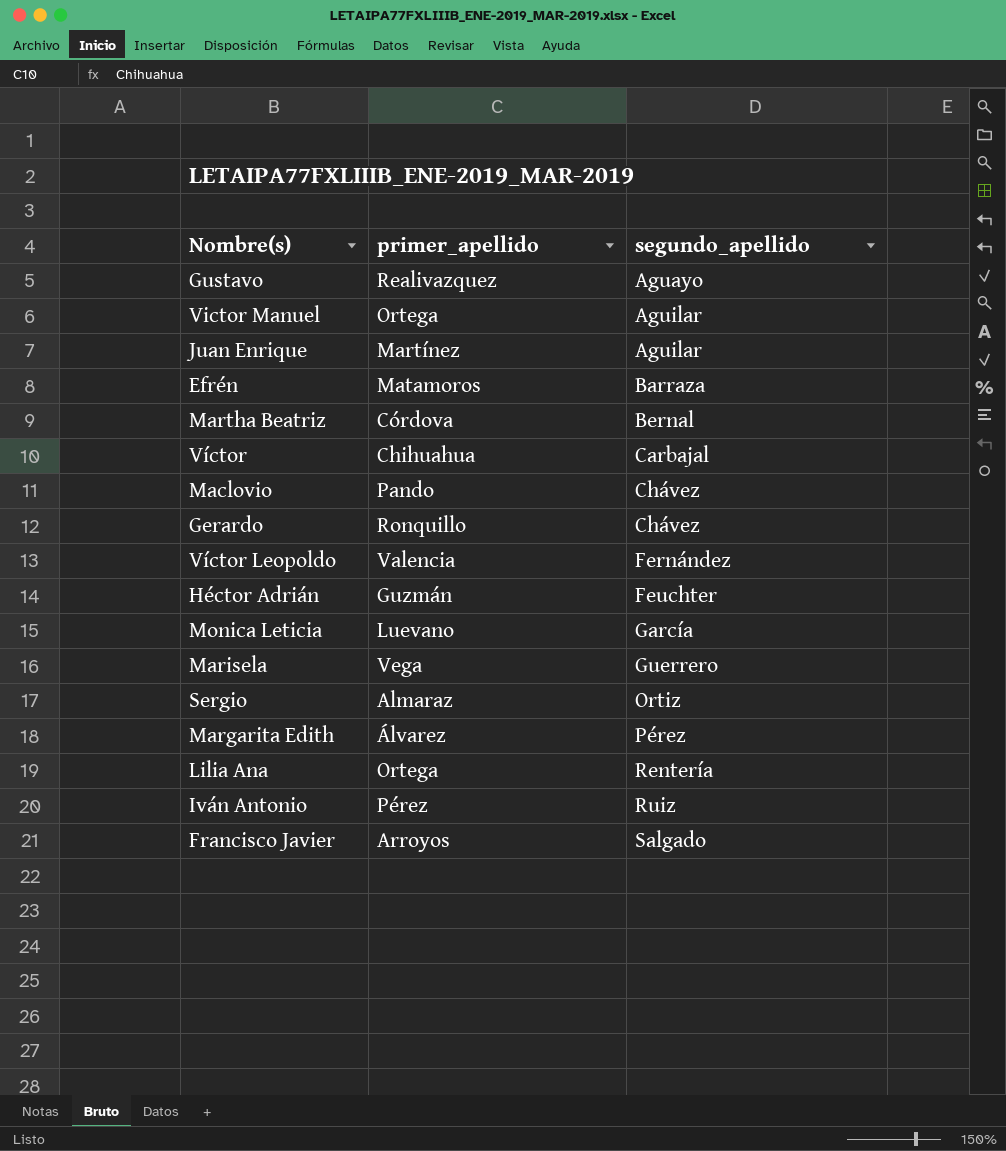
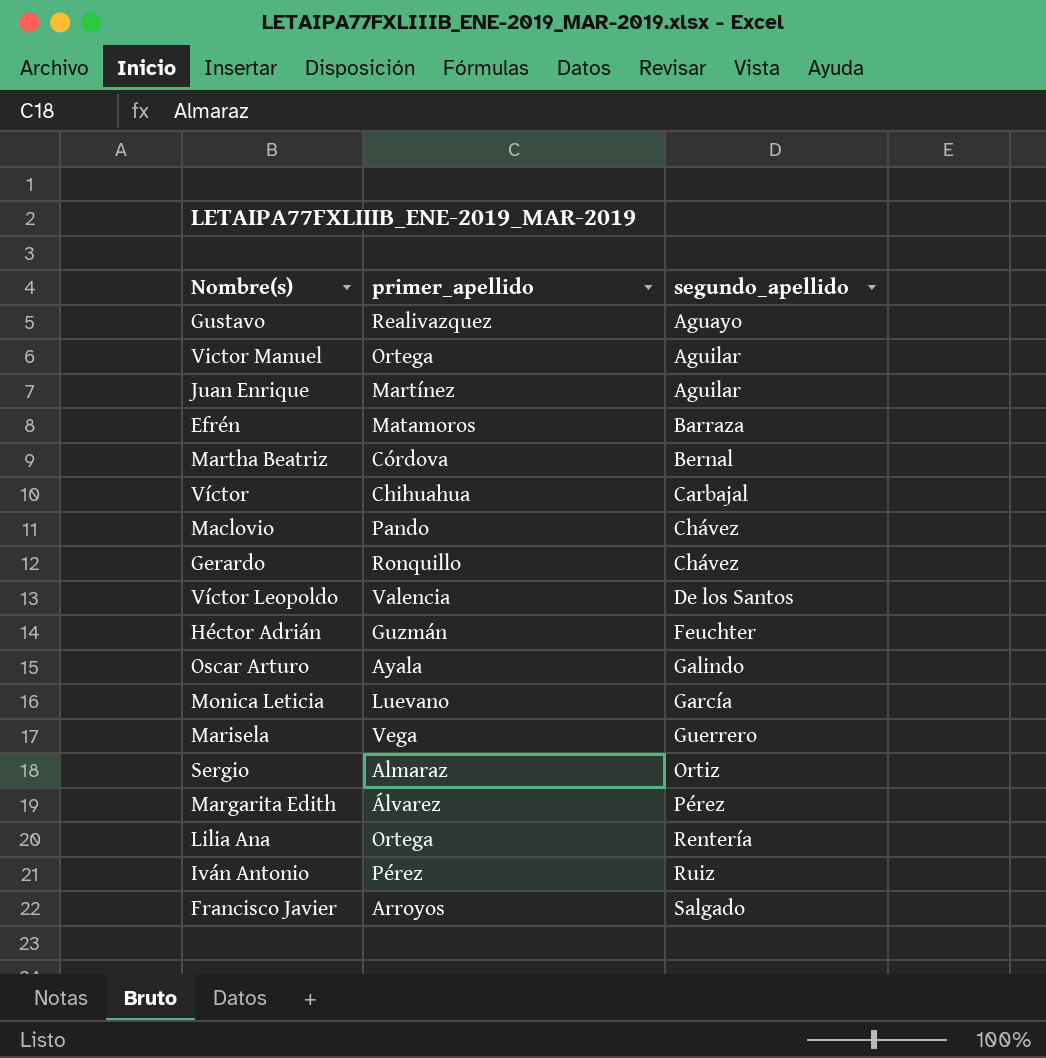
Víctor Leopoldo | segundo_apellido: Fernández -> De los Santos
row Oscar Arturo: none -> Ayala | Galindo

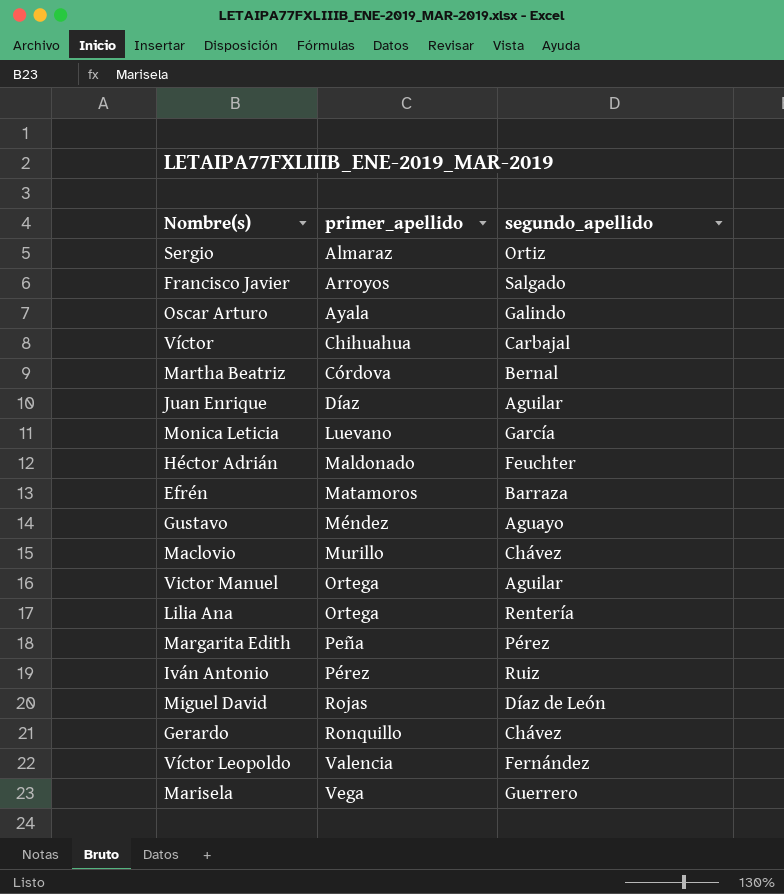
row order: segundo_apellido ascending -> primer_apellido ascending
Juan Enrique | primer_apellido: Martínez -> Díaz
Héctor Adrián | primer_apellido: Guzmán -> Maldonado
Gustavo | primer_apellido: Realivazquez -> Méndez
Maclovio | primer_apellido: Pando -> Murillo
Margarita Edith | primer_apellido: Álvarez -> Peña
row Miguel David: none -> Rojas | Díaz de León
Víctor Leopoldo | segundo_apellido: De los Santos -> Fernández

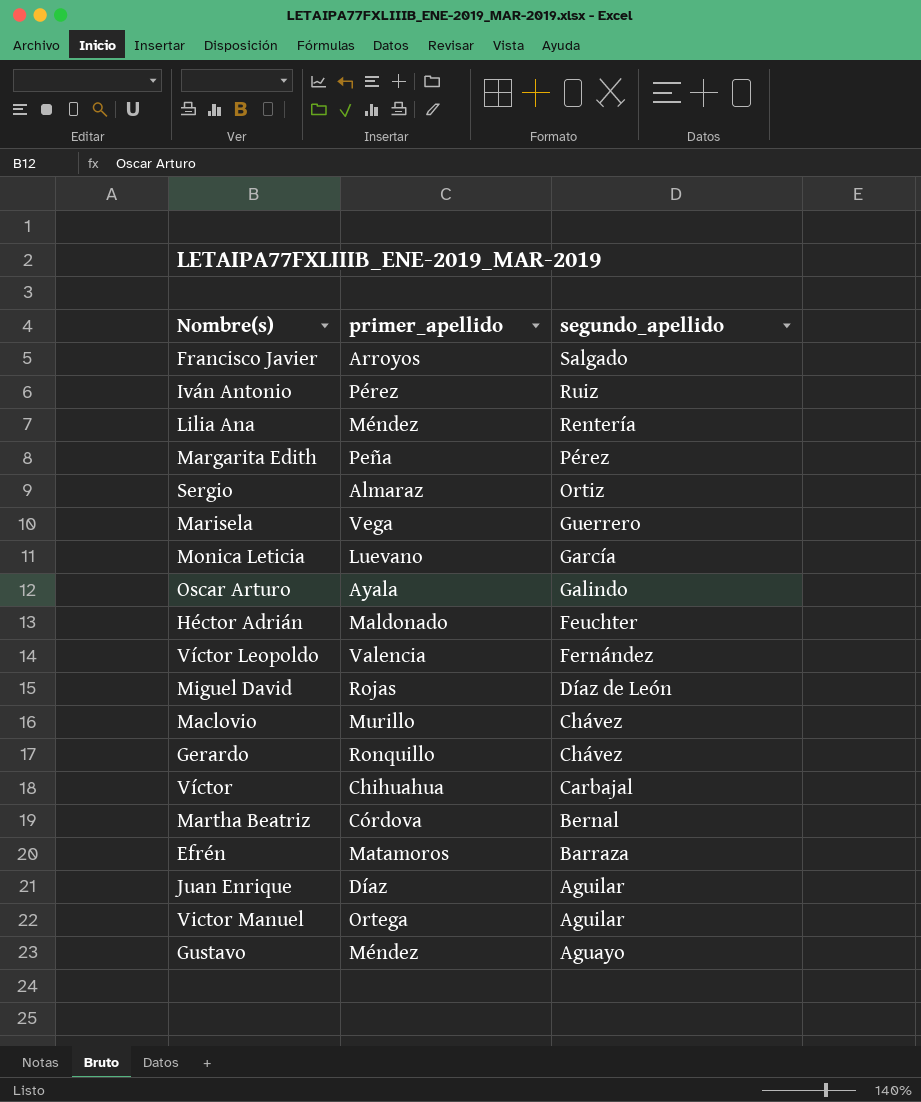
row order: primer_apellido ascending -> segundo_apellido descending
Lilia Ana | primer_apellido: Ortega -> Méndez

